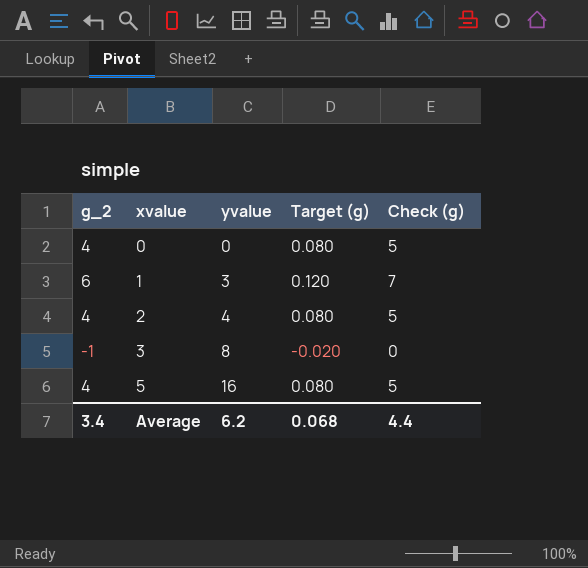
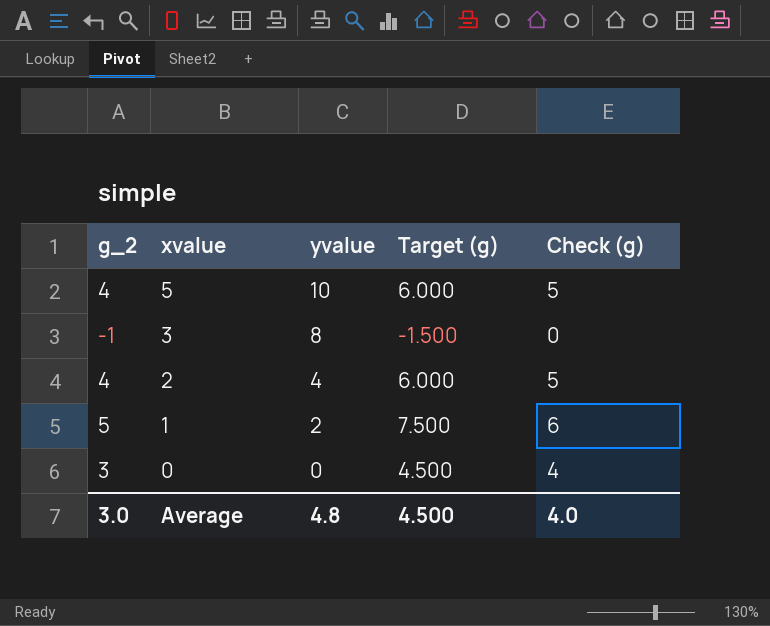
row order: xvalue ascending -> xvalue descending
column Target (g) | formula: [g_2] * 0.02 -> [g_2] * 1.5
5 | yvalue: 16 -> 10
1 | g_2: 6 -> 5
1 | yvalue: 3 -> 2
1 | Check (g): 7 -> 6
0 | g_2: 4 -> 3
0 | Check (g): 5 -> 4
Average | g_2: 3.4 -> 3.0
Average | yvalue: 6.2 -> 4.8
Average | Target (g): 0.068 -> 4.500
Average | Check (g): 4.4 -> 4.0

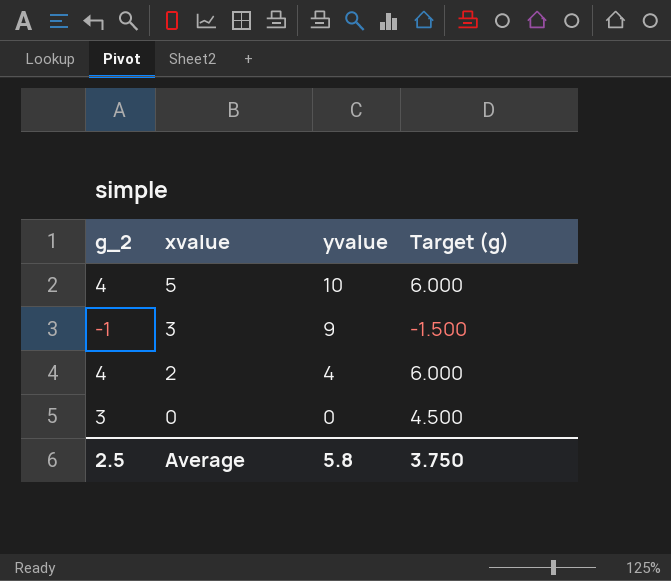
column Check (g) | formula: [g_2] + 1 -> none
row 1: 5 | 2 | 7.500 | 6 -> none
3 | yvalue: 8 -> 9
Average | g_2: 3.0 -> 2.5
Average | yvalue: 4.8 -> 5.8
Average | Target (g): 4.500 -> 3.750

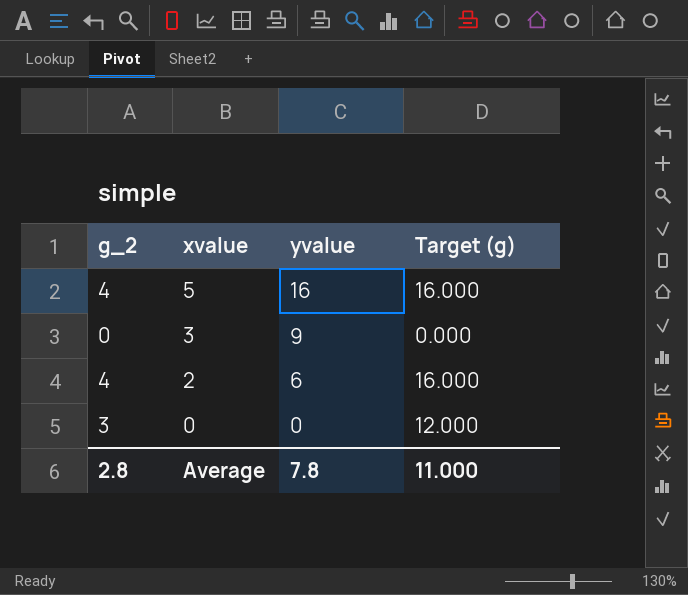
column Target (g) | formula: [g_2] * 1.5 -> [g_2] * 4
5 | yvalue: 10 -> 16
3 | g_2: -1 -> 0
2 | yvalue: 4 -> 6
Average | g_2: 2.5 -> 2.8
Average | yvalue: 5.8 -> 7.8
Average | Target (g): 3.750 -> 11.000

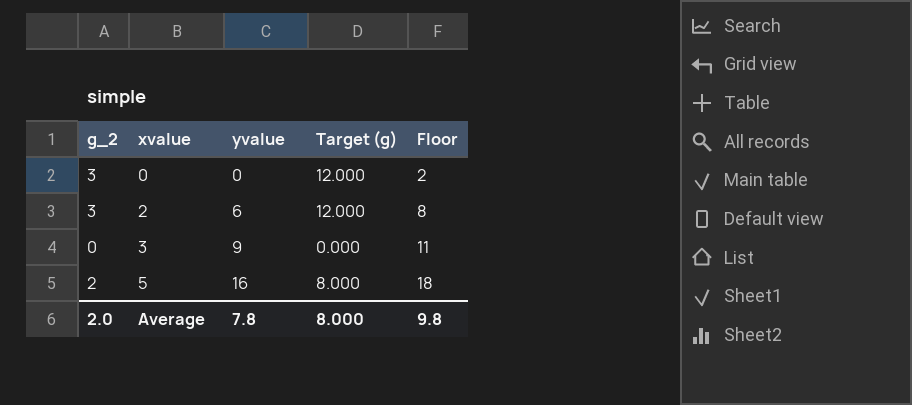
row order: xvalue descending -> xvalue ascending
column Floor | formula: none -> [yvalue] + 2
2 | g_2: 4 -> 3
2 | Target (g): 16.000 -> 12.000
5 | g_2: 4 -> 2
5 | Target (g): 16.000 -> 8.000
Average | g_2: 2.8 -> 2.0
Average | Target (g): 11.000 -> 8.000

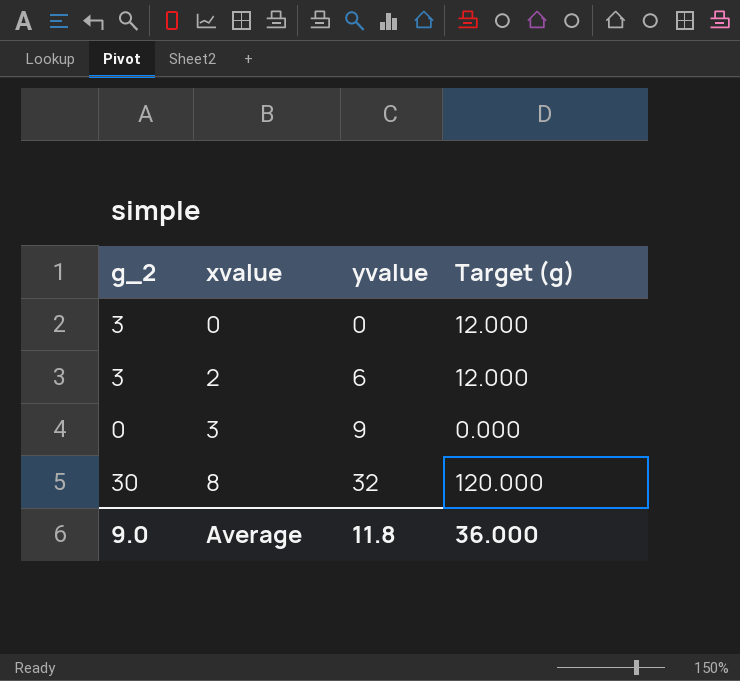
column Floor | formula: [yvalue] + 2 -> none
row 5: 2 | 16 | 8.000 | 18 -> none
row 8: none -> 30 | 32 | 120.000
Average | g_2: 2.0 -> 9.0
Average | yvalue: 7.8 -> 11.8
Average | Target (g): 8.000 -> 36.000

